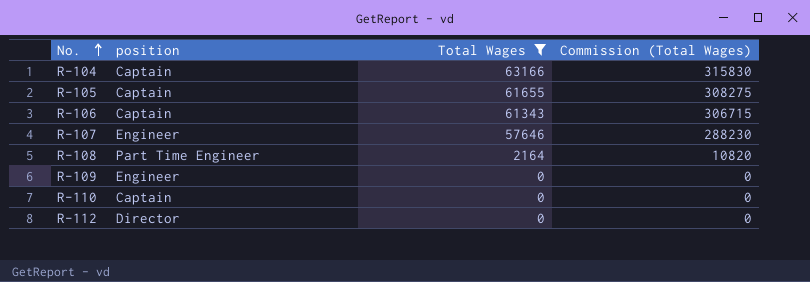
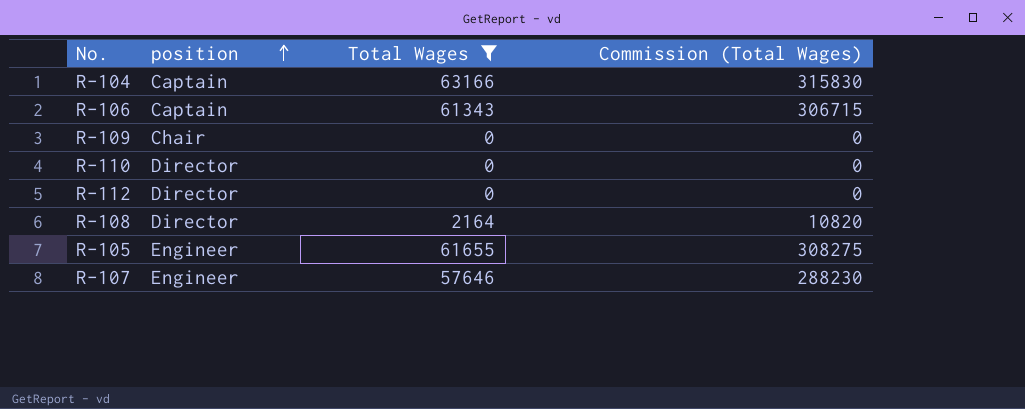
row order: No. ascending -> position ascending
R-109 | position: Engineer -> Chair
R-110 | position: Captain -> Director
R-108 | position: Part Time Engineer -> Director
R-105 | position: Captain -> Engineer

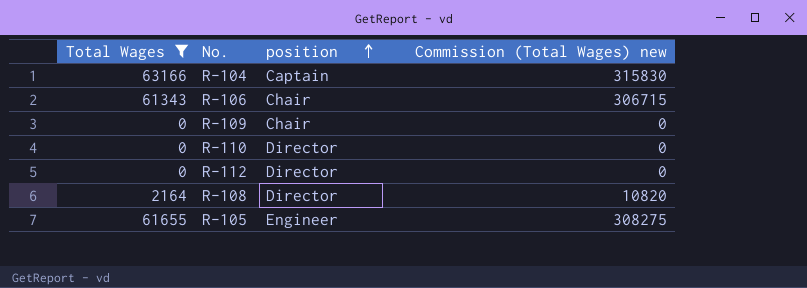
column Total Wages | position: 3 -> 1
column name: Commission (Total Wages) -> Commission (Total Wages) new
row R-107: Engineer | 57646 | 288230 -> none
R-106 | position: Captain -> Chair

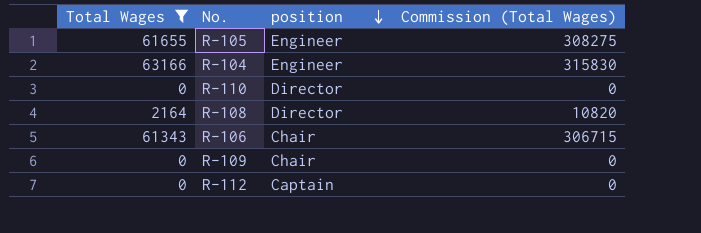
row order: position ascending -> position descending
column name: Commission (Total Wages) new -> Commission (Total Wages)
R-104 | position: Captain -> Engineer
R-112 | position: Director -> Captain

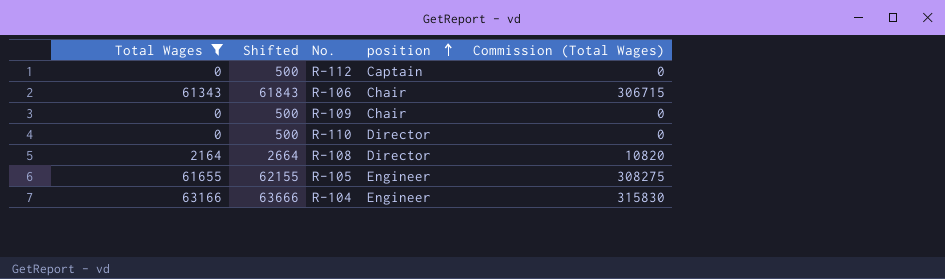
row order: position descending -> position ascending
column Shifted | formula: none -> [Total Wages] + 500

